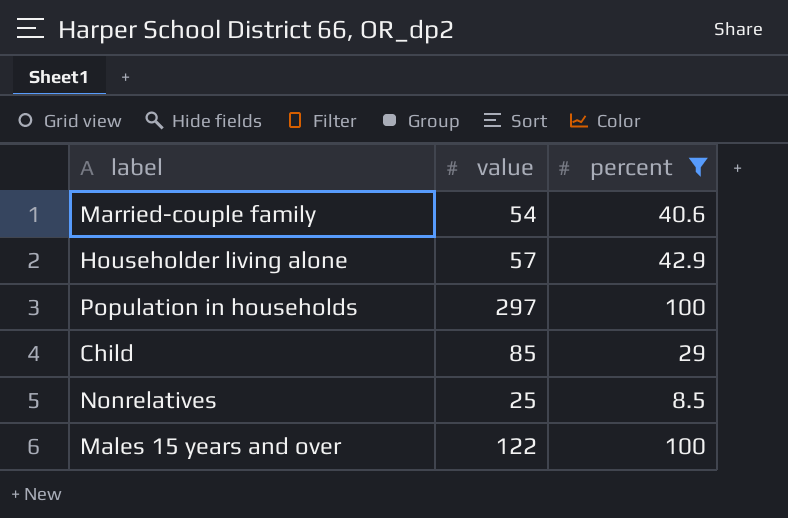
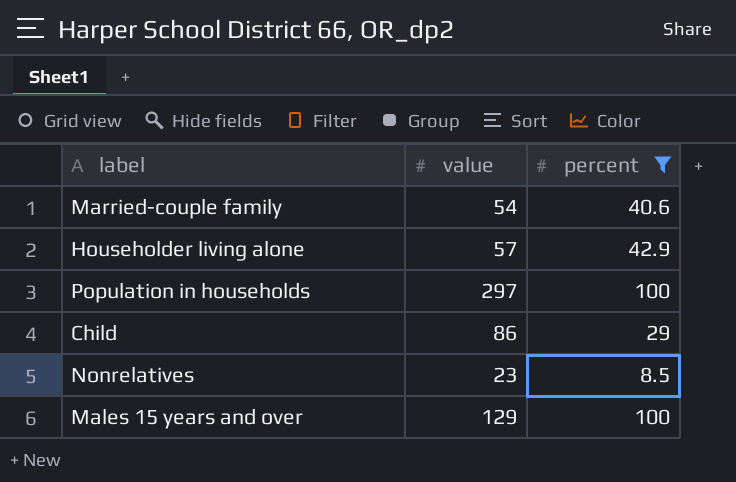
Child | value: 85 -> 86
Nonrelatives | value: 25 -> 23
Males 15 years and over | value: 122 -> 129

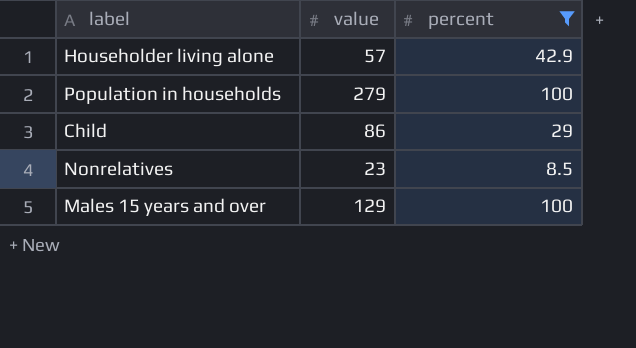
row Married-couple family: 54 | 40.6 -> none
Population in households | value: 297 -> 279

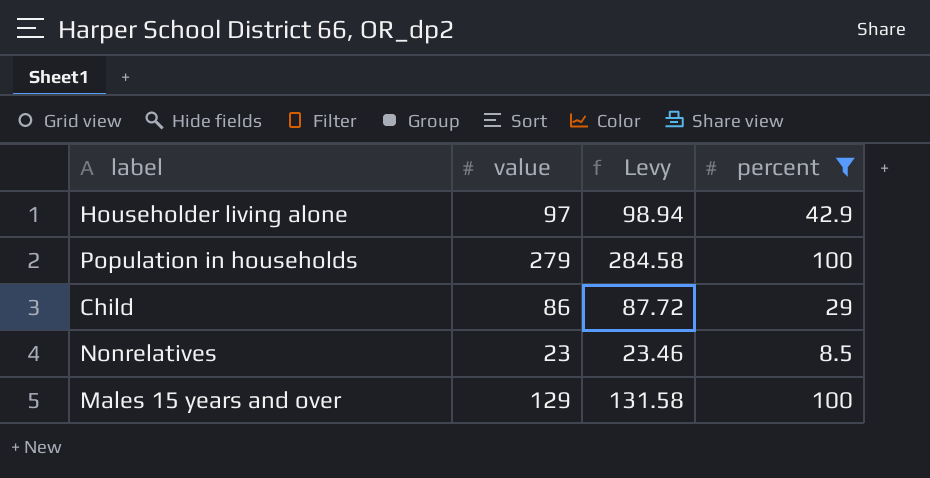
column Levy | formula: none -> [value] * 1.02
Householder living alone | value: 57 -> 97

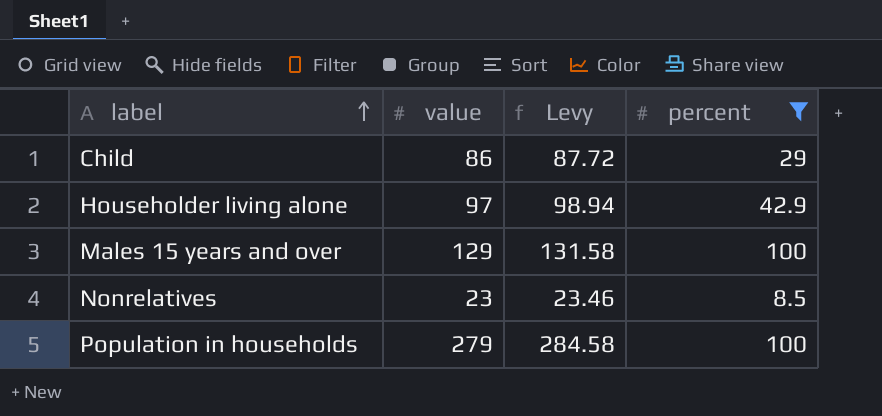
row order: none -> label ascending

